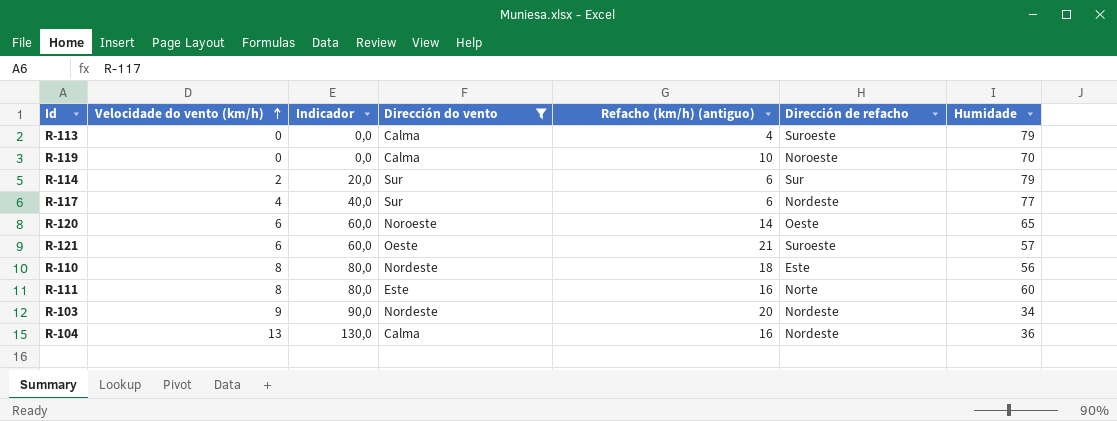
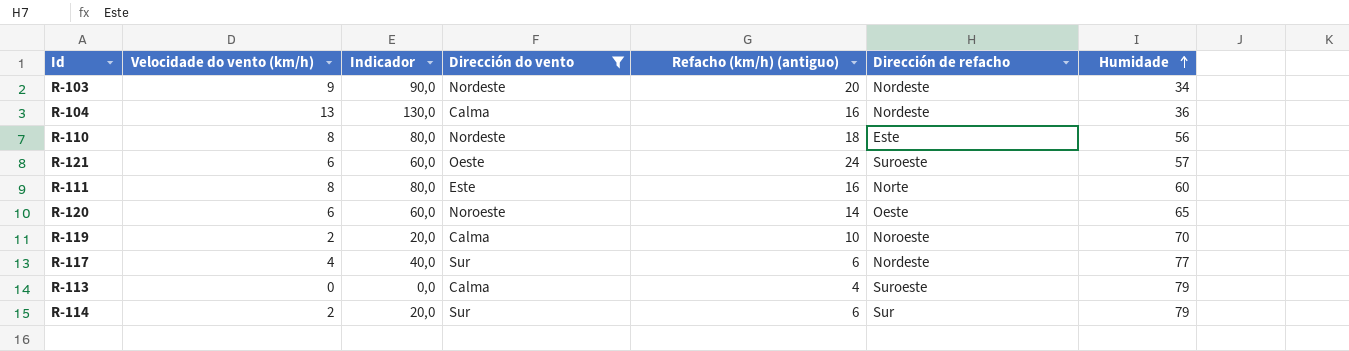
row order: Velocidade do vento (km/h) ascending -> Humidade ascending
R-121 | Refacho (km/h) (antiguo): 21 -> 24
R-119 | Velocidade do vento (km/h): 0 -> 2
R-119 | Indicador: 0,0 -> 20,0

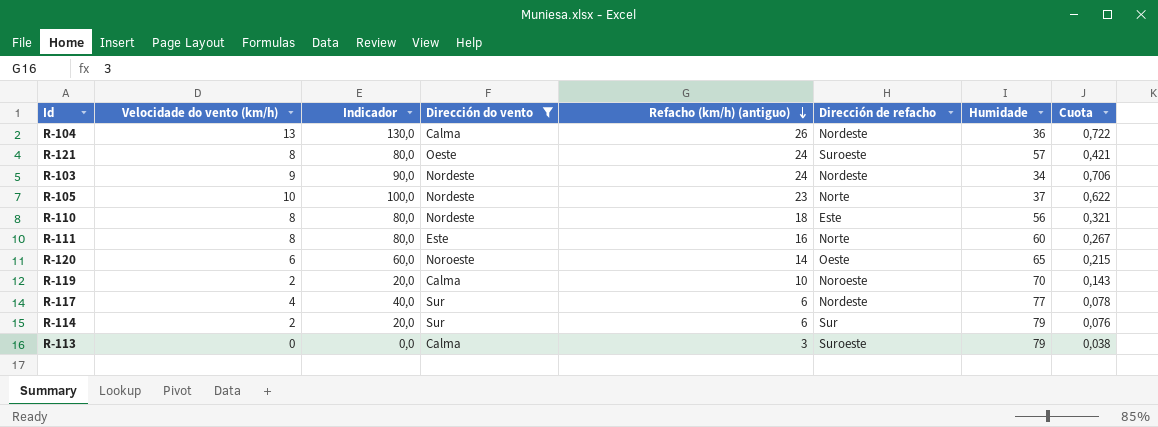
row order: Humidade ascending -> Refacho (km/h) (antiguo) descending
column Cuota | formula: none -> [Refacho (km/h) (antiguo)] / [Humidade]
R-104 | Refacho (km/h) (antiguo): 16 -> 26
R-121 | Velocidade do vento (km/h): 6 -> 8
R-121 | Indicador: 60,0 -> 80,0
R-103 | Refacho (km/h) (antiguo): 20 -> 24
row R-105: none -> 10 | 100,0 | Nordeste | 23 | Norte | 37 | 0,622
R-113 | Refacho (km/h) (antiguo): 4 -> 3

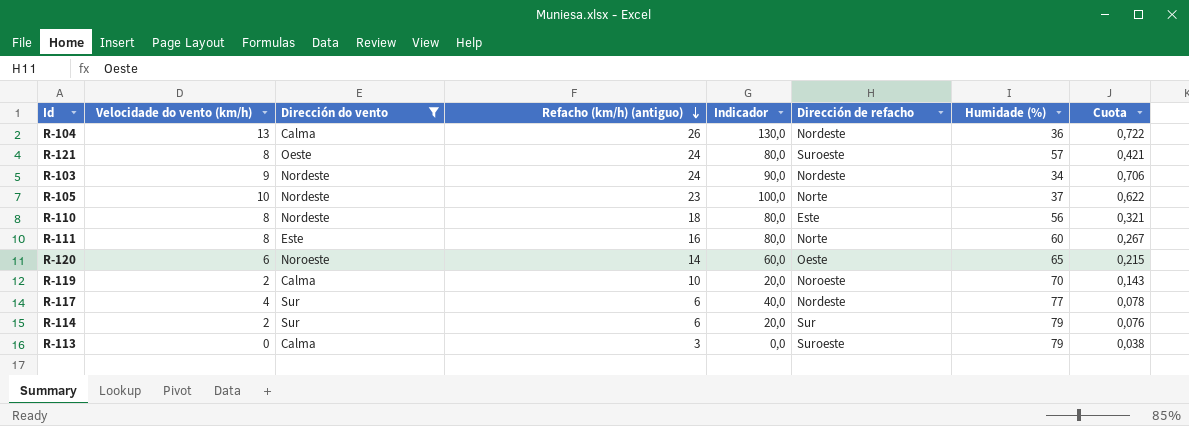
column Indicador | position: 3 -> 5
column name: Humidade -> Humidade (%)

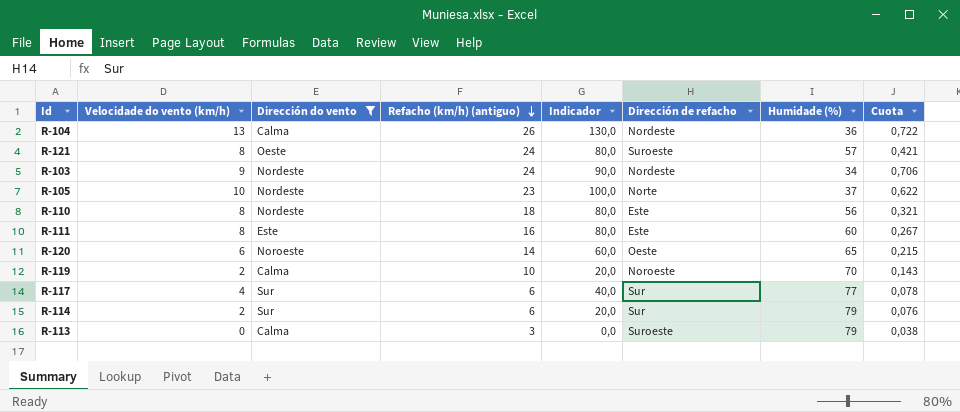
R-111 | Dirección de refacho: Norte -> Este
R-117 | Dirección de refacho: Nordeste -> Sur

